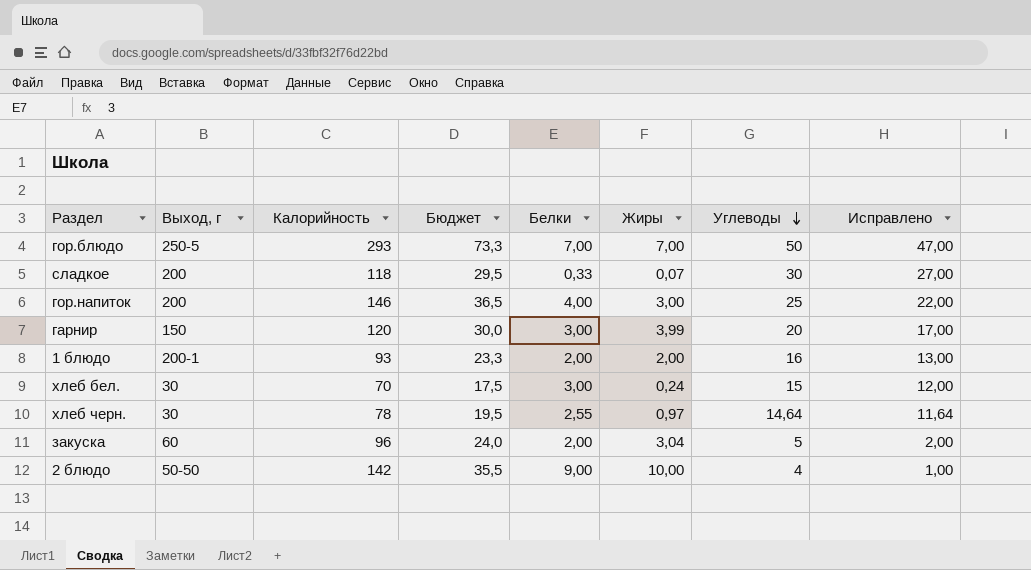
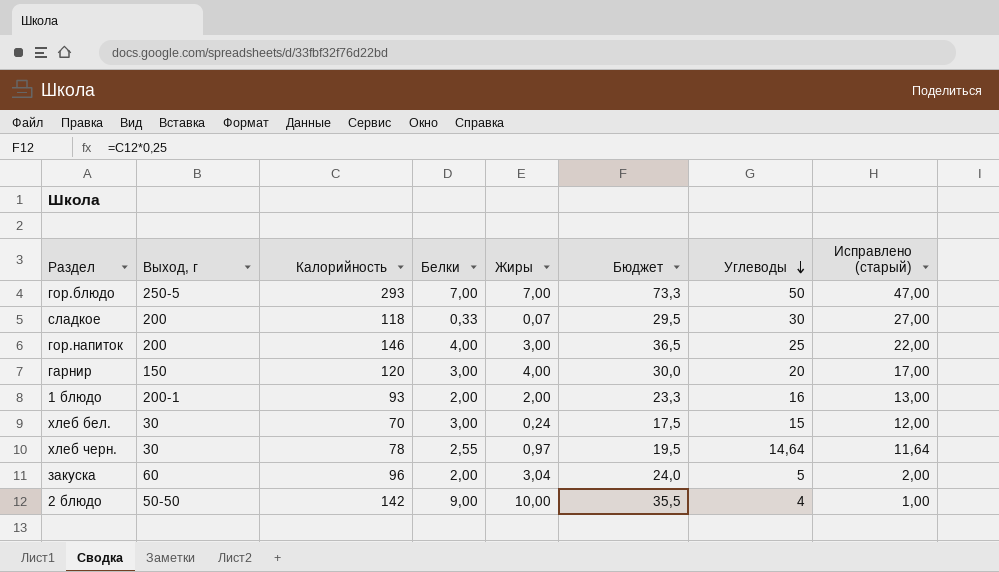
column Бюджет | position: 4 -> 6
column name: Исправлено -> Исправлено (старый)
гарнир | Жиры: 3,99 -> 4,00

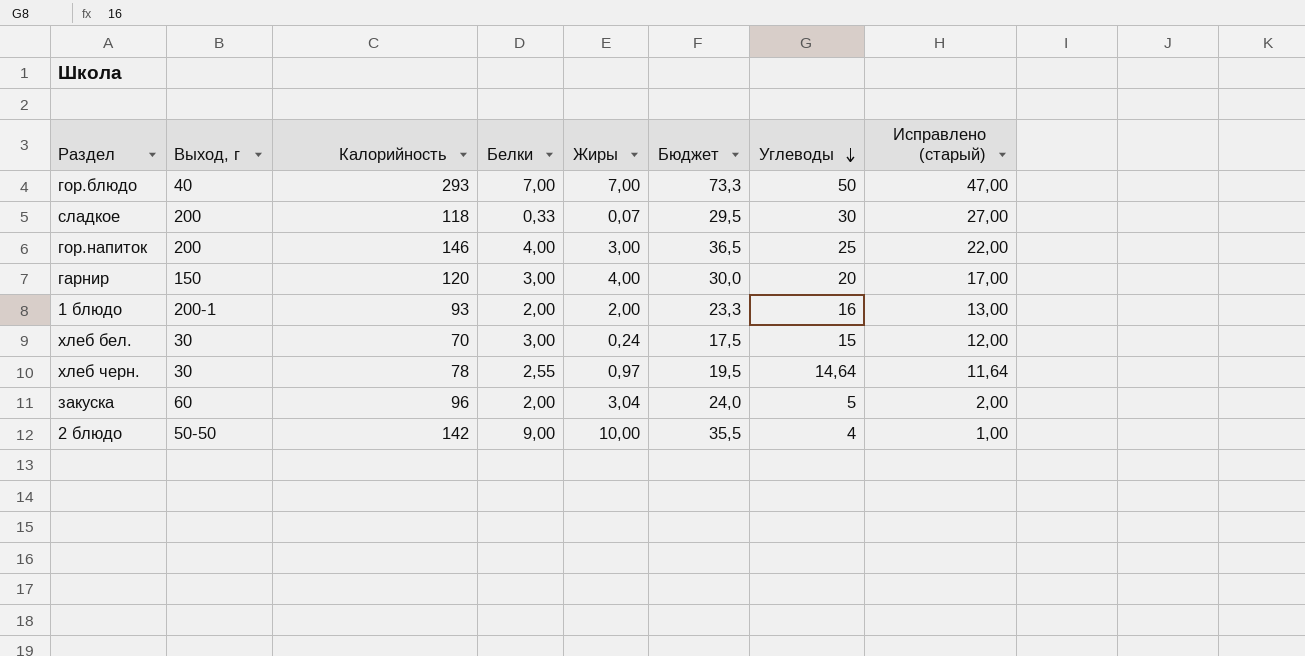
гор.блюдо | Выход, г: 250-5 -> 40

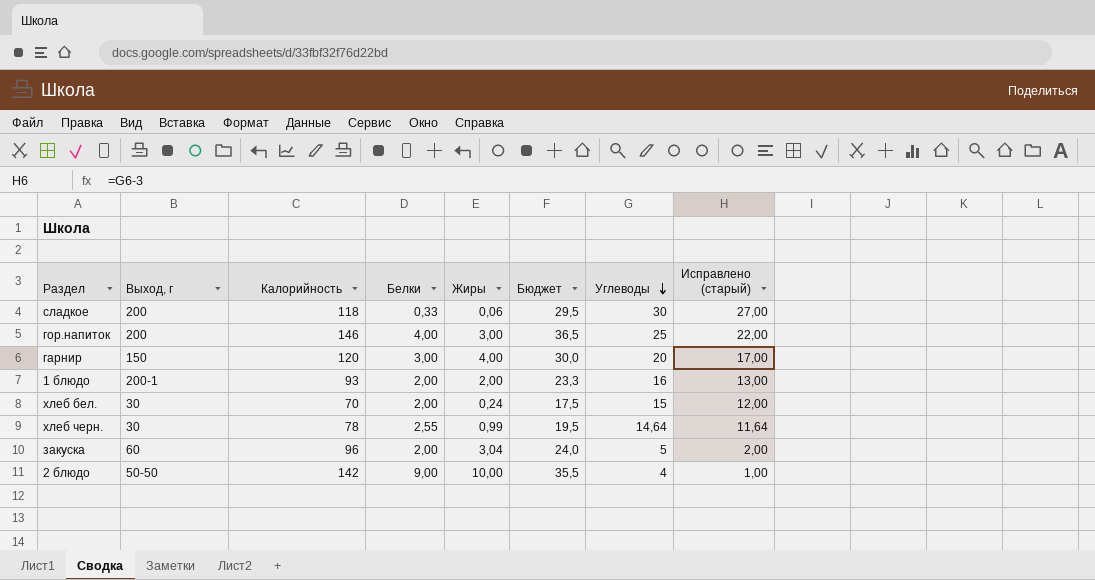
row гор.блюдо: 40 | 293 | 7,00 | 7,00 | 73,3 | 50 | 47,00 -> none
сладкое | Жиры: 0,07 -> 0,06
хлеб бел. | Белки: 3,00 -> 2,00
хлеб черн. | Жиры: 0,97 -> 0,99

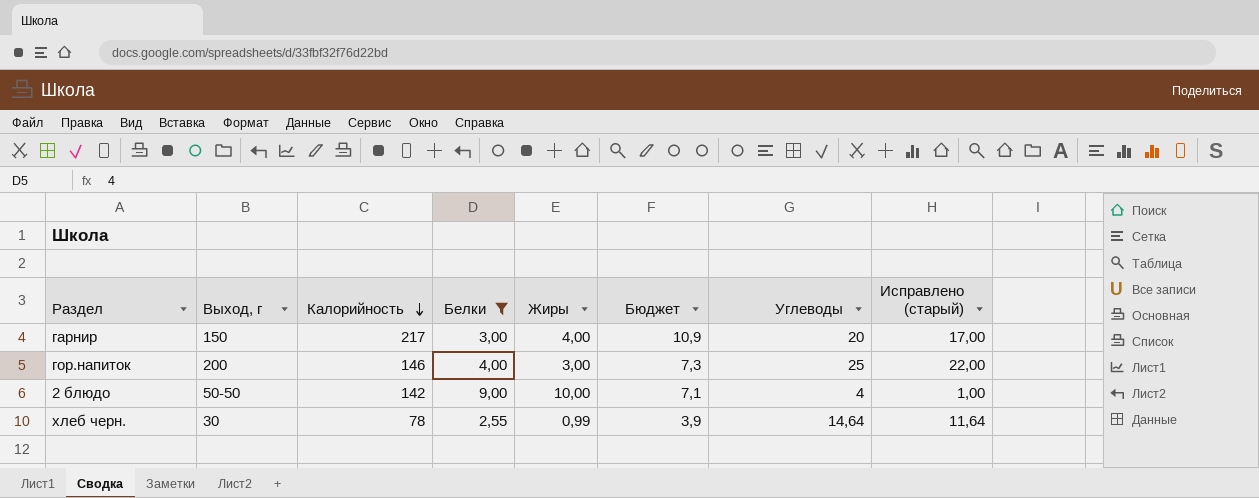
filter: none -> Белки >= 2,55
row order: Углеводы descending -> Калорийность descending
column Бюджет | formula: [Калорийность] * 0,25 -> [Калорийность] * 0,05
гарнир | Калорийность: 120 -> 217

